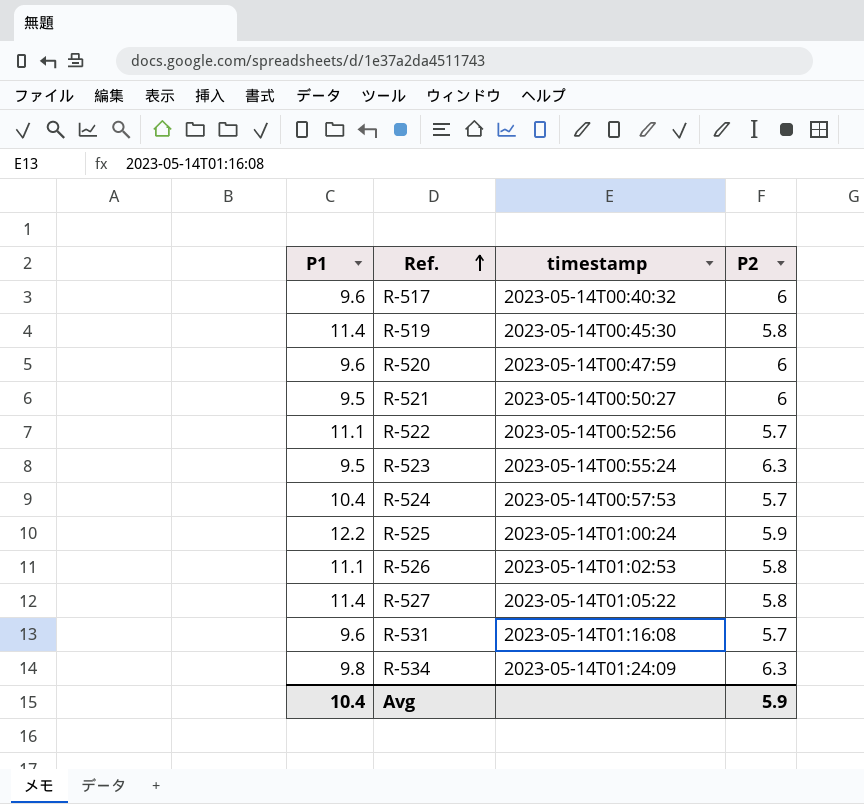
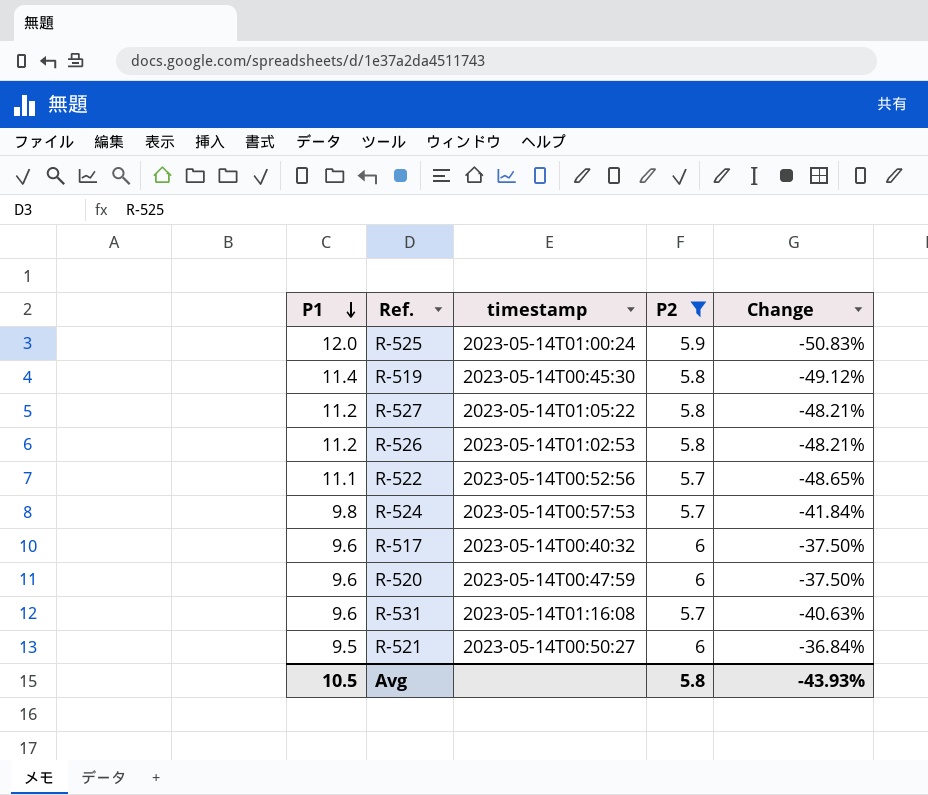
filter: none -> P2 != 6.3
row order: Ref. ascending -> P1 descending
column Change | formula: none -> ([P2] - [P1]) / [P1]
R-525 | P1: 12.2 -> 12.0
R-527 | P1: 11.4 -> 11.2
R-526 | P1: 11.1 -> 11.2
R-524 | P1: 10.4 -> 9.8
Avg | P1: 10.4 -> 10.5
Avg | P2: 5.9 -> 5.8

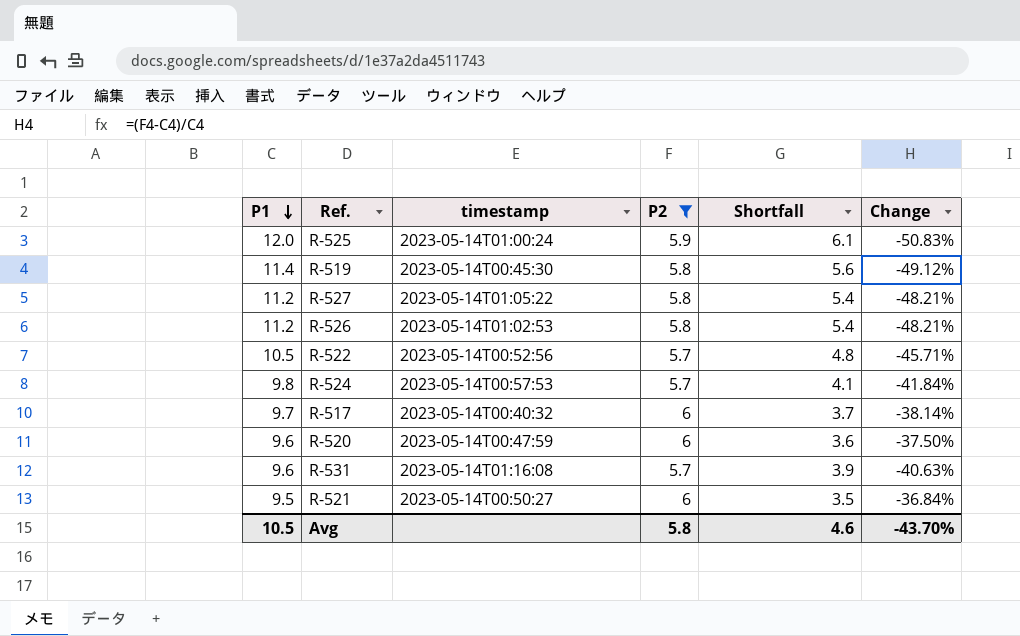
column Shortfall | formula: none -> [P1] - [P2]
R-522 | P1: 11.1 -> 10.5
R-522 | Change: -48.65% -> -45.71%
R-517 | P1: 9.6 -> 9.7
R-517 | Change: -37.50% -> -38.14%
Avg | Change: -43.93% -> -43.70%

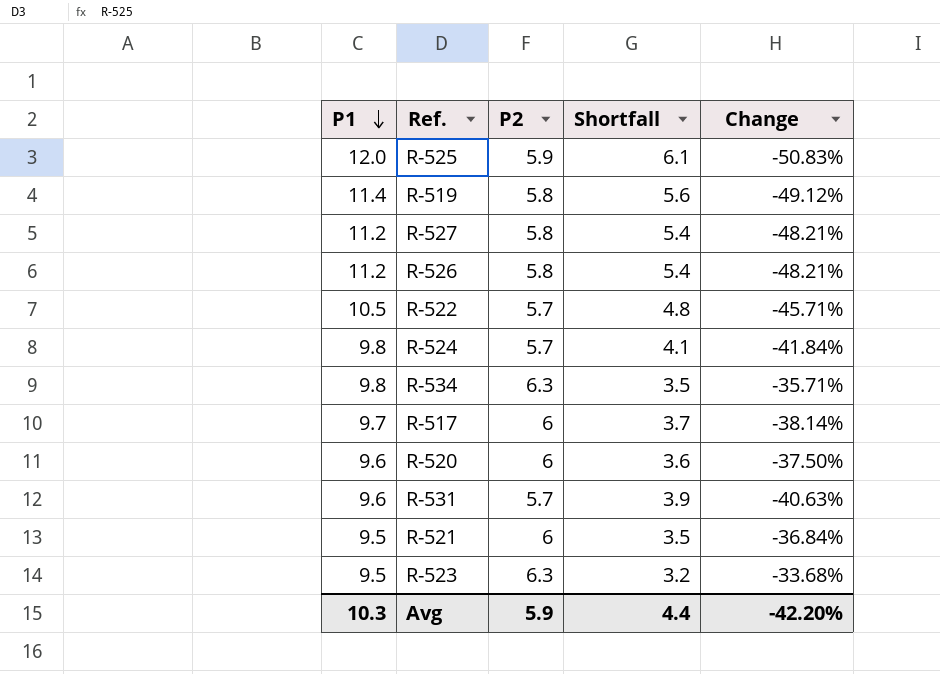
filter: P2 != 6.3 -> none
column timestamp | position: 3 -> none
Avg | P1: 10.5 -> 10.3
Avg | P2: 5.8 -> 5.9
Avg | Shortfall: 4.6 -> 4.4
Avg | Change: -43.70% -> -42.20%

